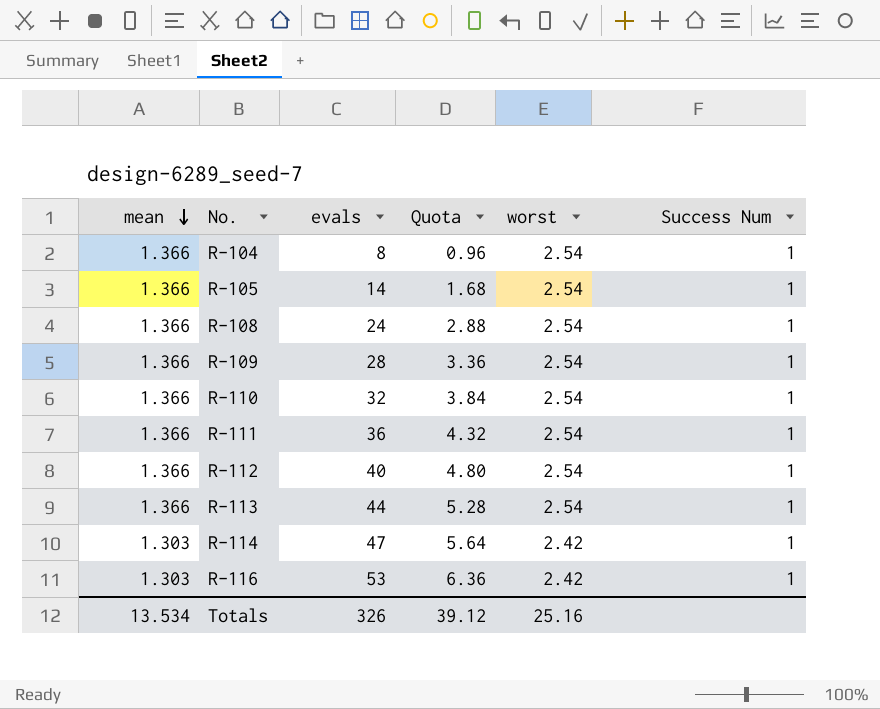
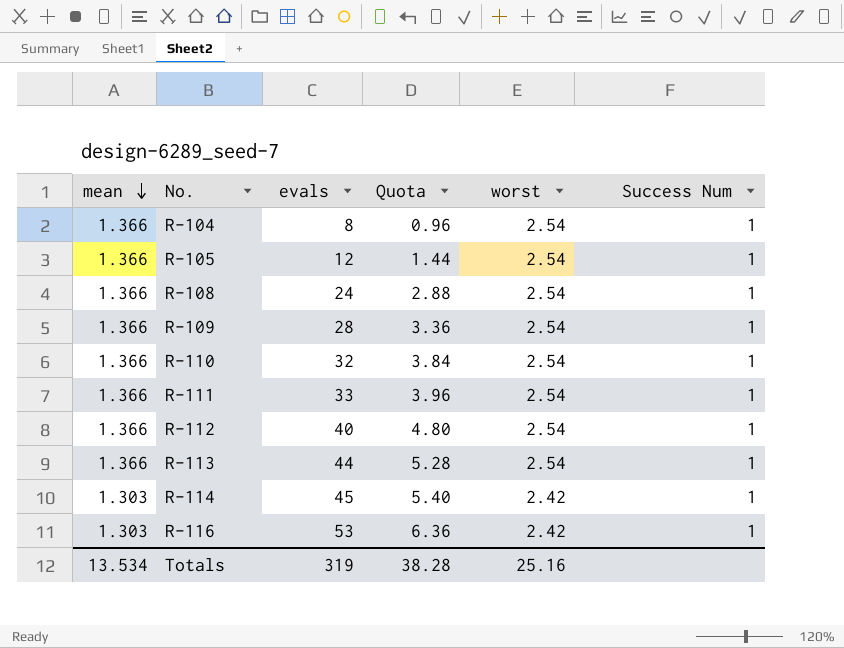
R-105 | evals: 14 -> 12
R-105 | Quota: 1.68 -> 1.44
R-111 | evals: 36 -> 33
R-111 | Quota: 4.32 -> 3.96
R-114 | evals: 47 -> 45
R-114 | Quota: 5.64 -> 5.40
Totals | evals: 326 -> 319
Totals | Quota: 39.12 -> 38.28

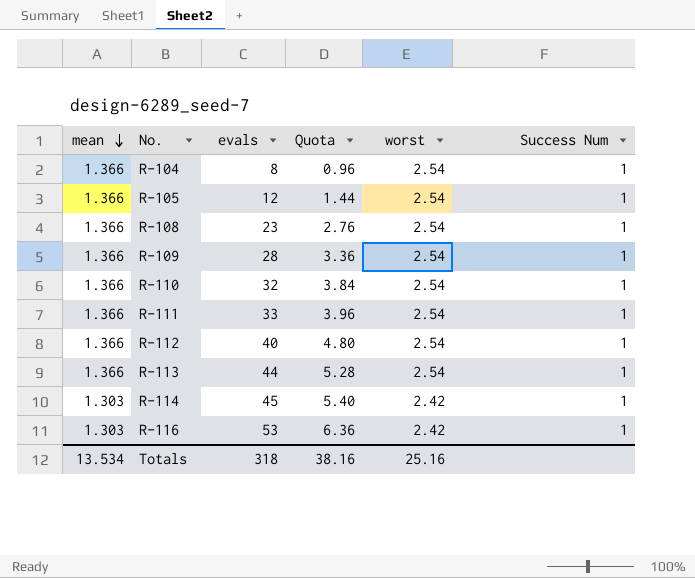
R-108 | evals: 24 -> 23
R-108 | Quota: 2.88 -> 2.76
Totals | evals: 319 -> 318
Totals | Quota: 38.28 -> 38.16

